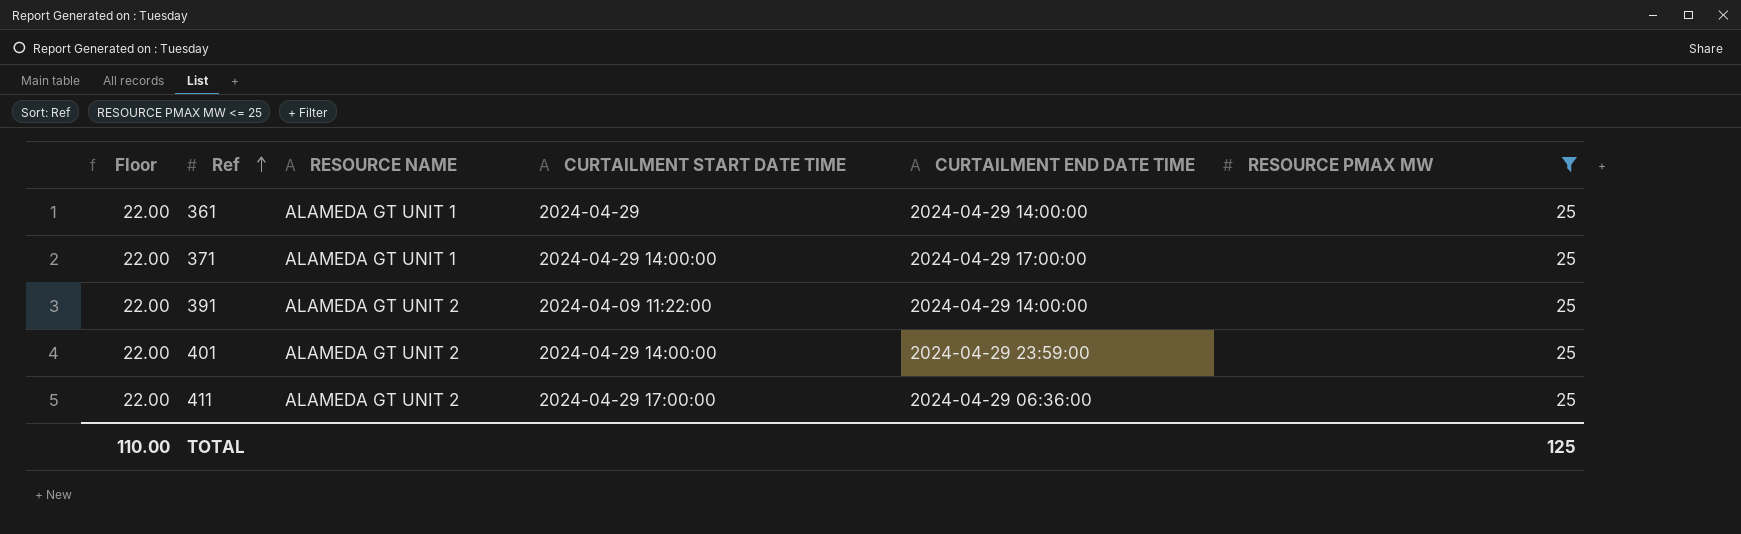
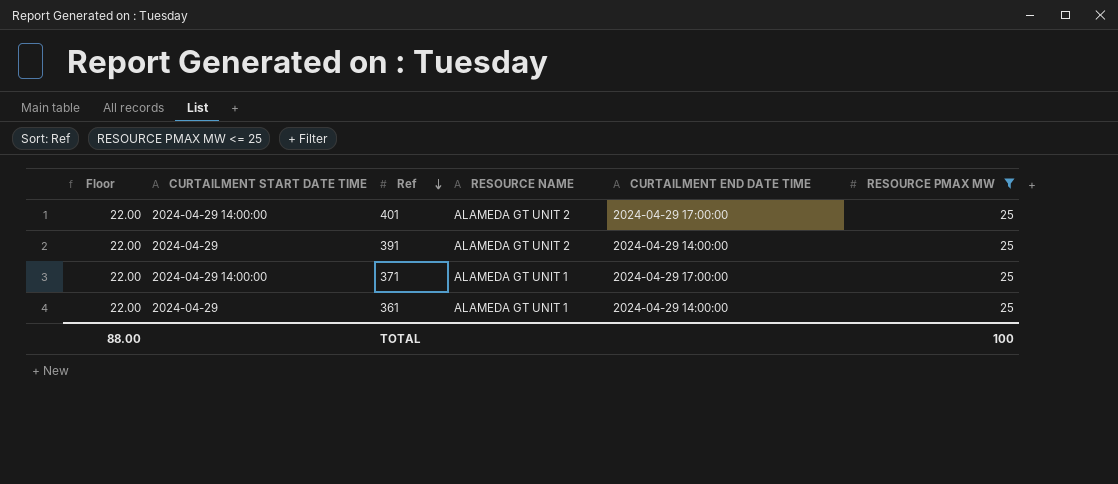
row order: Ref ascending -> Ref descending
column CURTAILMENT START DATE TIME | position: 4 -> 2
row 411: 22.00 | ALAMEDA GT UNIT 2 | 2024-04-29 17:00:00 | 2024-04-29 06:36:00 | 25 -> none
401 | CURTAILMENT END DATE TIME: 2024-04-29 23:59:00 -> 2024-04-29 17:00:00
391 | CURTAILMENT START DATE TIME: 2024-04-09 11:22:00 -> 2024-04-29
TOTAL | Floor: 110.00 -> 88.00
TOTAL | RESOURCE PMAX MW: 125 -> 100

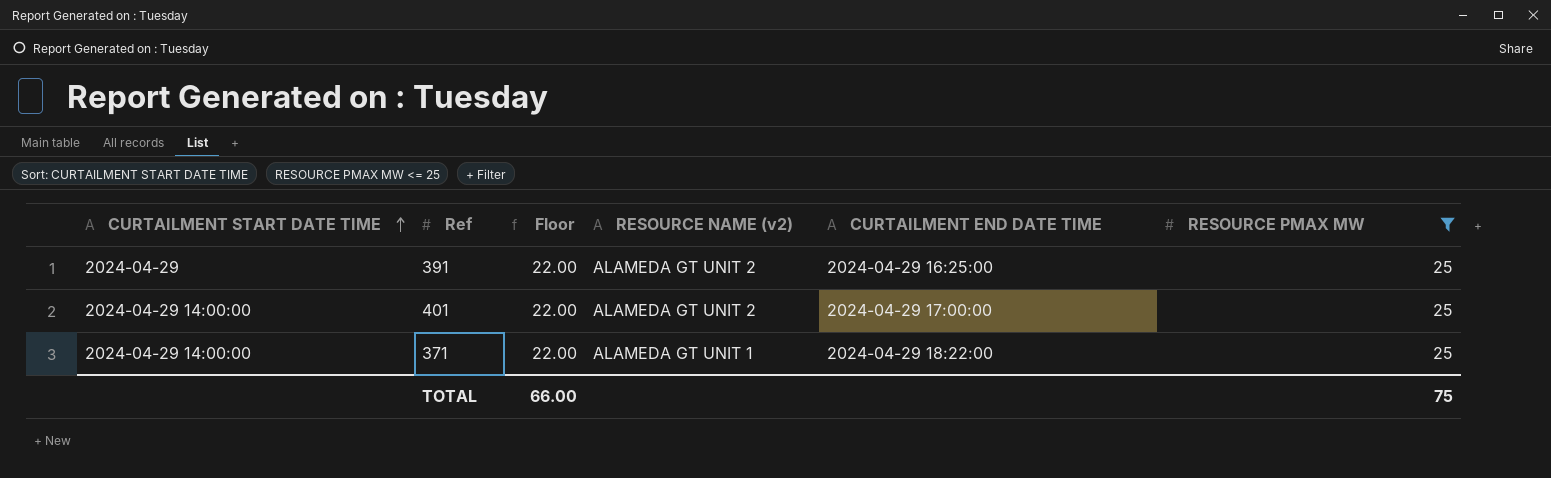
row order: Ref descending -> CURTAILMENT START DATE TIME ascending
column Floor | position: 1 -> 3
column name: RESOURCE NAME -> RESOURCE NAME (v2)
row 361: 22.00 | 2024-04-29 | ALAMEDA GT UNIT 1 | 2024-04-29 14:00:00 | 25 -> none
391 | CURTAILMENT END DATE TIME: 2024-04-29 14:00:00 -> 2024-04-29 16:25:00
371 | CURTAILMENT END DATE TIME: 2024-04-29 17:00:00 -> 2024-04-29 18:22:00
TOTAL | Floor: 88.00 -> 66.00
TOTAL | RESOURCE PMAX MW: 100 -> 75

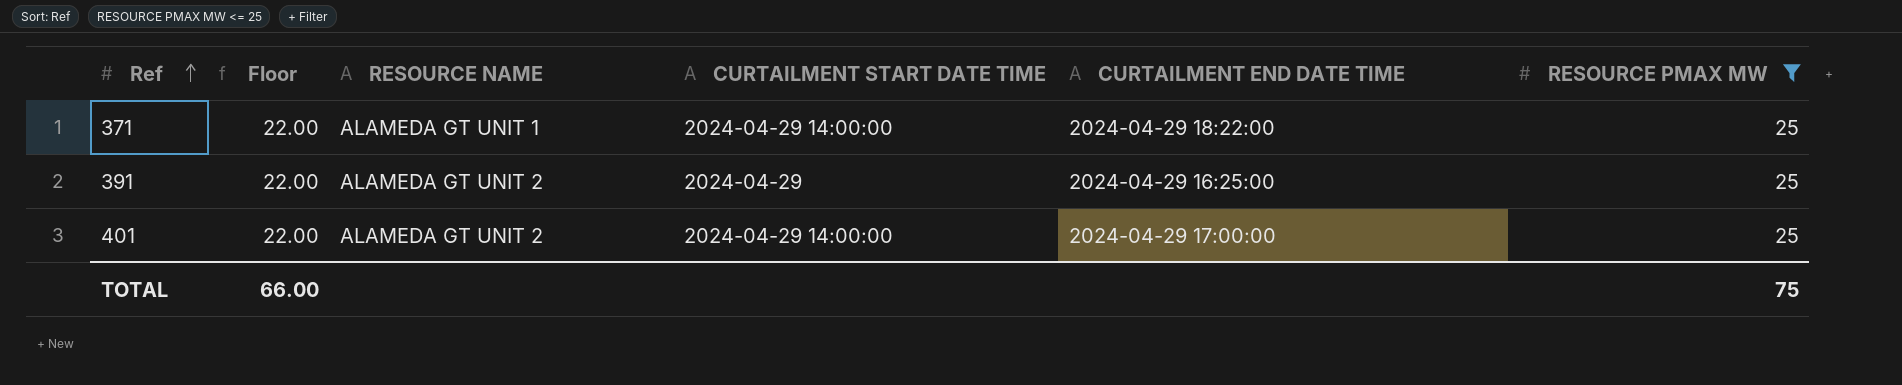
row order: CURTAILMENT START DATE TIME ascending -> Ref ascending
column name: RESOURCE NAME (v2) -> RESOURCE NAME
column CURTAILMENT START DATE TIME | position: 1 -> 4

